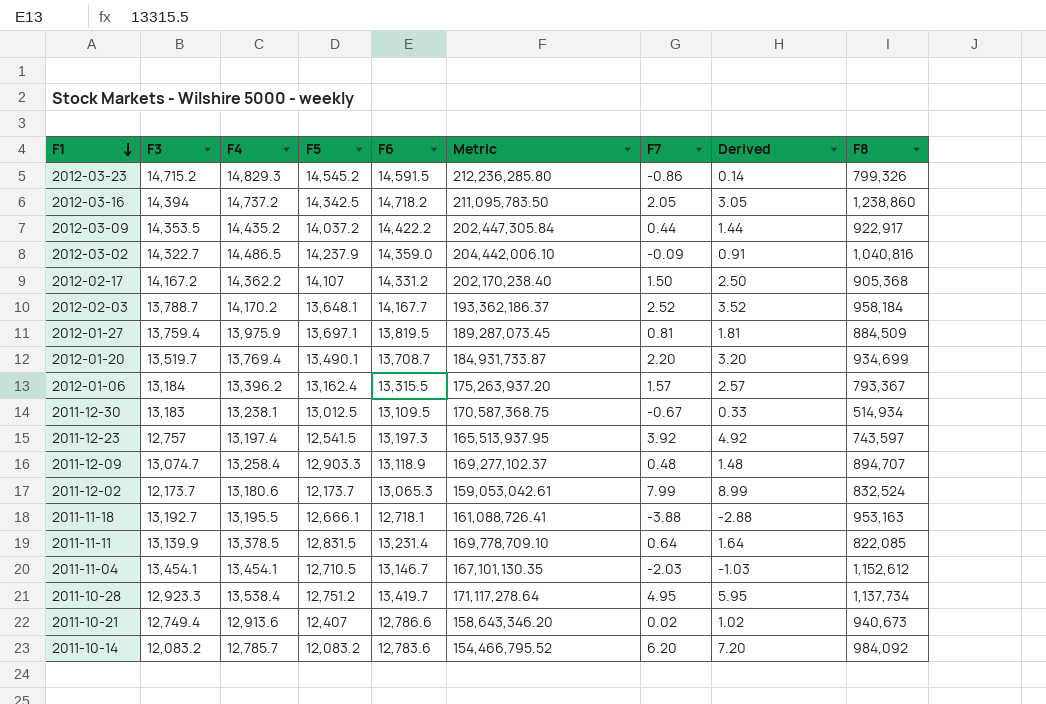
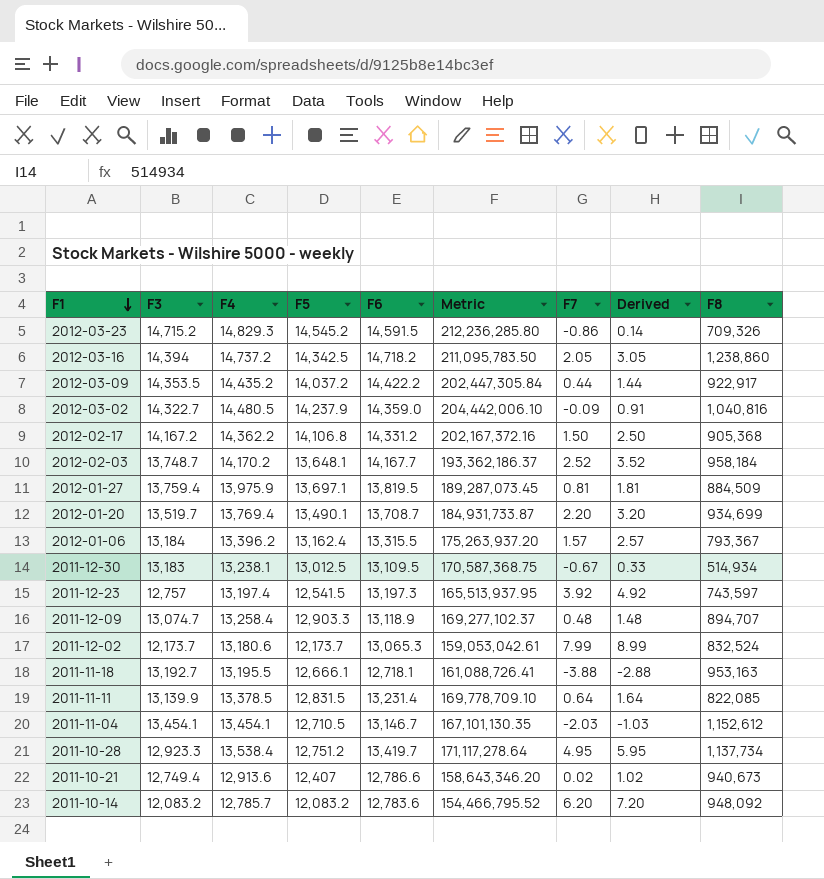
2012-03-23 | F8: 799,326 -> 709,326
2012-03-02 | F4: 14,486.5 -> 14,480.5
2012-02-17 | F5: 14,107 -> 14,106.8
2012-02-17 | Metric: 202,170,238.40 -> 202,167,372.16
2012-02-03 | F3: 13,788.7 -> 13,748.7
2011-10-14 | F8: 984,092 -> 948,092

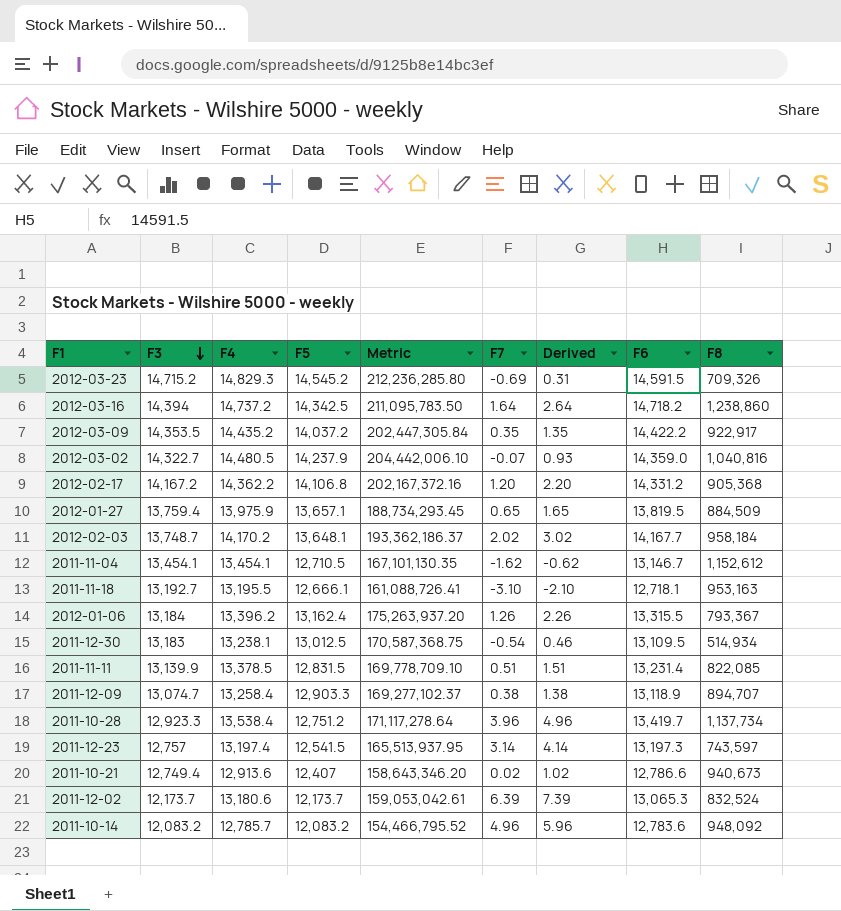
row order: F1 descending -> F3 descending
column F6 | position: 5 -> 8
row 2012-01-20: 13,519.7 | 13,769.4 | 13,490.1 | 13,708.7 | 184,931,733.87 | 2.20 | 3.20 | 934,699 -> none
2012-03-23 | F7: -0.86 -> -0.69
2012-03-23 | Derived: 0.14 -> 0.31
2012-03-16 | F7: 2.05 -> 1.64
2012-03-16 | Derived: 3.05 -> 2.64
2012-03-09 | F7: 0.44 -> 0.35
2012-03-09 | Derived: 1.44 -> 1.35
2012-03-02 | F7: -0.09 -> -0.07
2012-03-02 | Derived: 0.91 -> 0.93
2012-02-17 | F7: 1.50 -> 1.20
2012-02-17 | Derived: 2.50 -> 2.20
2012-01-27 | F5: 13,697.1 -> 13,657.1
2012-01-27 | Metric: 189,287,073.45 -> 188,734,293.45
2012-01-27 | F7: 0.81 -> 0.65
2012-01-27 | Derived: 1.81 -> 1.65
2012-02-03 | F7: 2.52 -> 2.02
2012-02-03 | Derived: 3.52 -> 3.02
2011-11-04 | F7: -2.03 -> -1.62
2011-11-04 | Derived: -1.03 -> -0.62
2011-11-18 | F7: -3.88 -> -3.10
2011-11-18 | Derived: -2.88 -> -2.10
2012-01-06 | F7: 1.57 -> 1.26
2012-01-06 | Derived: 2.57 -> 2.26
2011-12-30 | F7: -0.67 -> -0.54
2011-12-30 | Derived: 0.33 -> 0.46
2011-11-11 | F7: 0.64 -> 0.51
2011-11-11 | Derived: 1.64 -> 1.51
2011-12-09 | F7: 0.48 -> 0.38
2011-12-09 | Derived: 1.48 -> 1.38
2011-10-28 | F7: 4.95 -> 3.96
2011-10-28 | Derived: 5.95 -> 4.96
2011-12-23 | F7: 3.92 -> 3.14
2011-12-23 | Derived: 4.92 -> 4.14
2011-12-02 | F7: 7.99 -> 6.39
2011-12-02 | Derived: 8.99 -> 7.39
2011-10-14 | F7: 6.20 -> 4.96
2011-10-14 | Derived: 7.20 -> 5.96

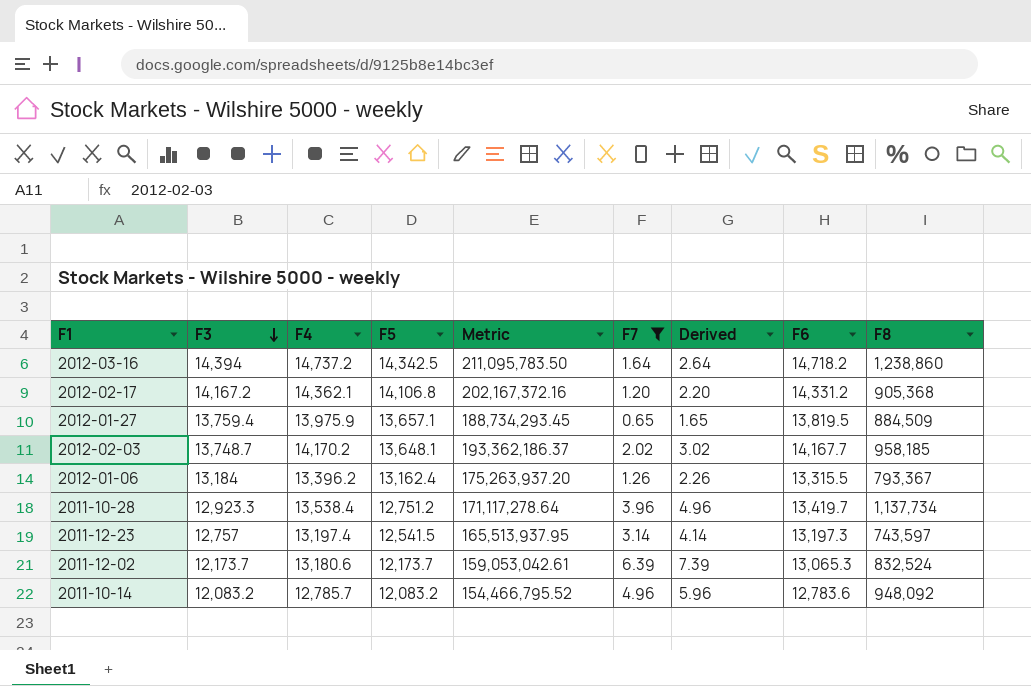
filter: none -> F7 >= 0.65
2012-02-17 | F4: 14,362.2 -> 14,362.1
2012-02-03 | F8: 958,184 -> 958,185

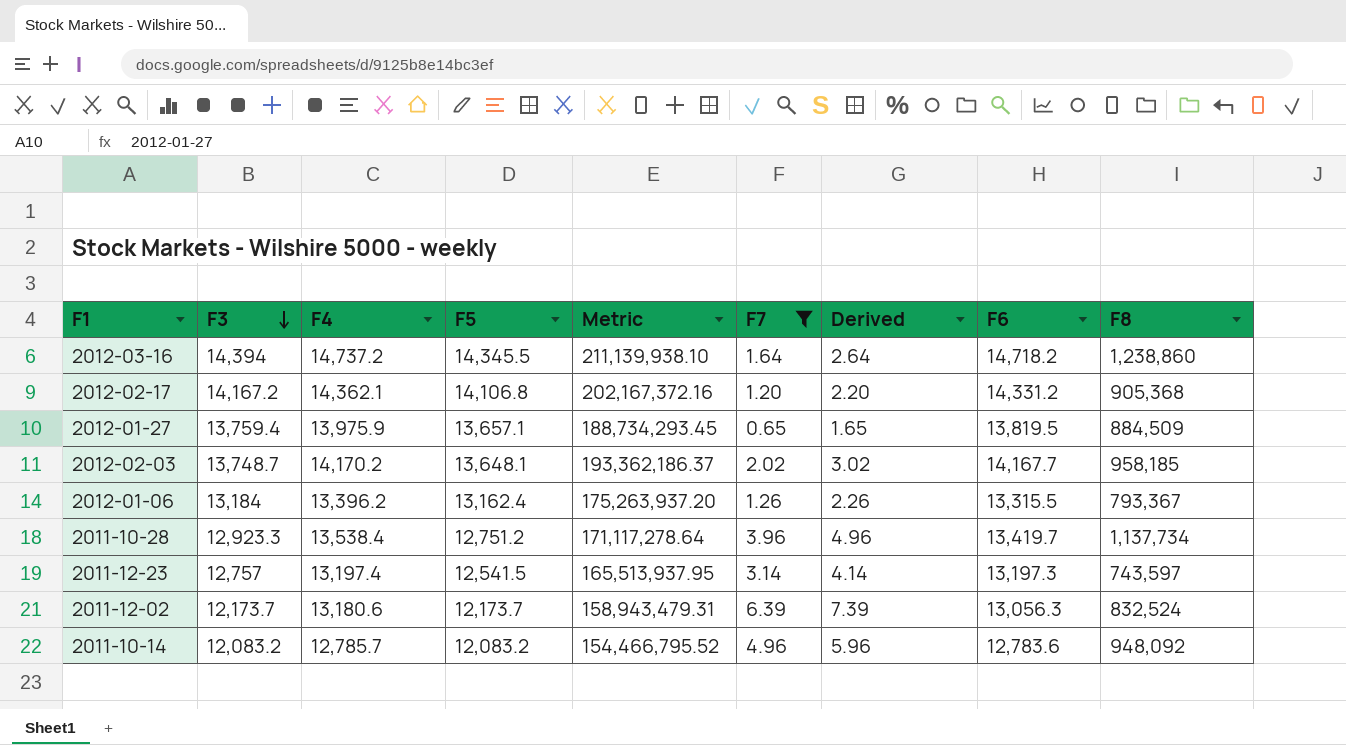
2012-03-16 | F5: 14,342.5 -> 14,345.5
2012-03-16 | Metric: 211,095,783.50 -> 211,139,938.10
2011-12-02 | Metric: 159,053,042.61 -> 158,943,479.31
2011-12-02 | F6: 13,065.3 -> 13,056.3

